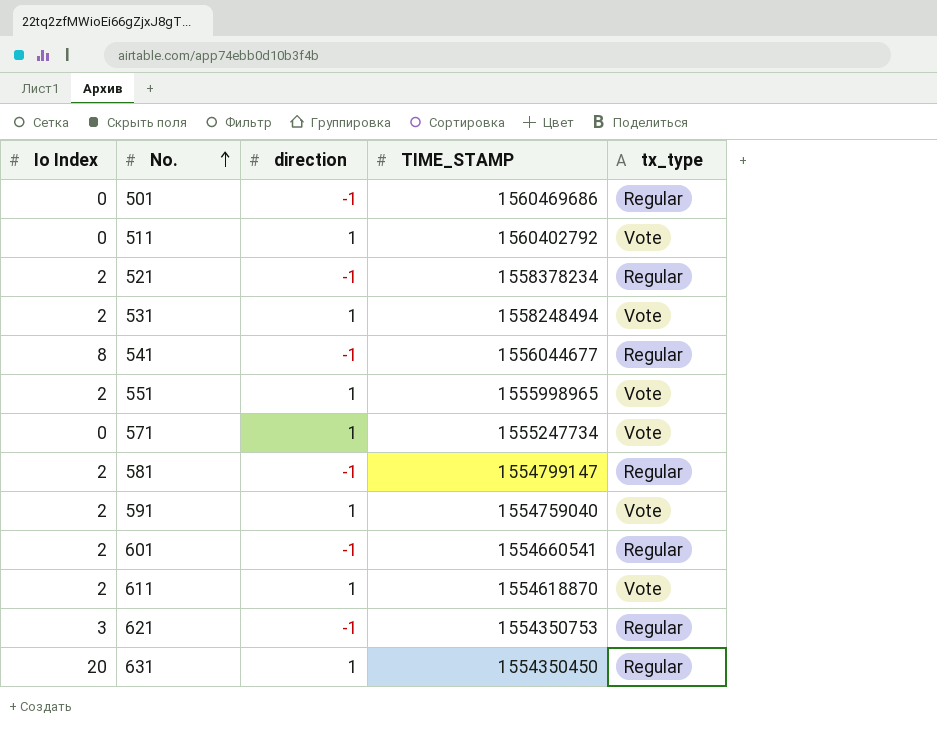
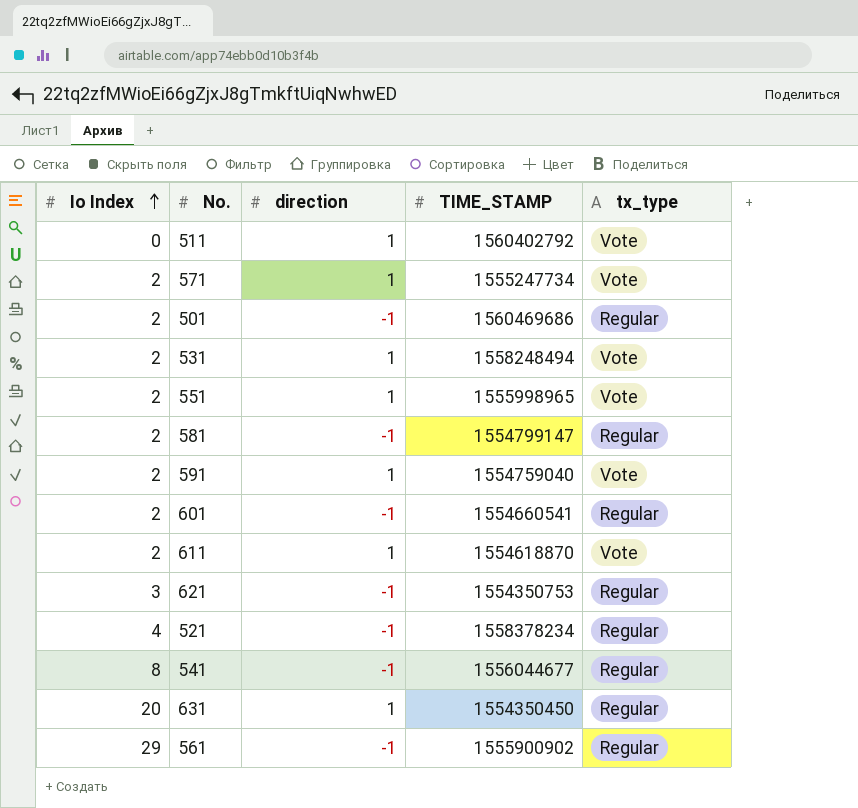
row order: No. ascending -> Io Index ascending
571 | Io Index: 0 -> 2
501 | Io Index: 0 -> 2
521 | Io Index: 2 -> 4
row 561: none -> 29 | -1 | 1555900902 | Regular

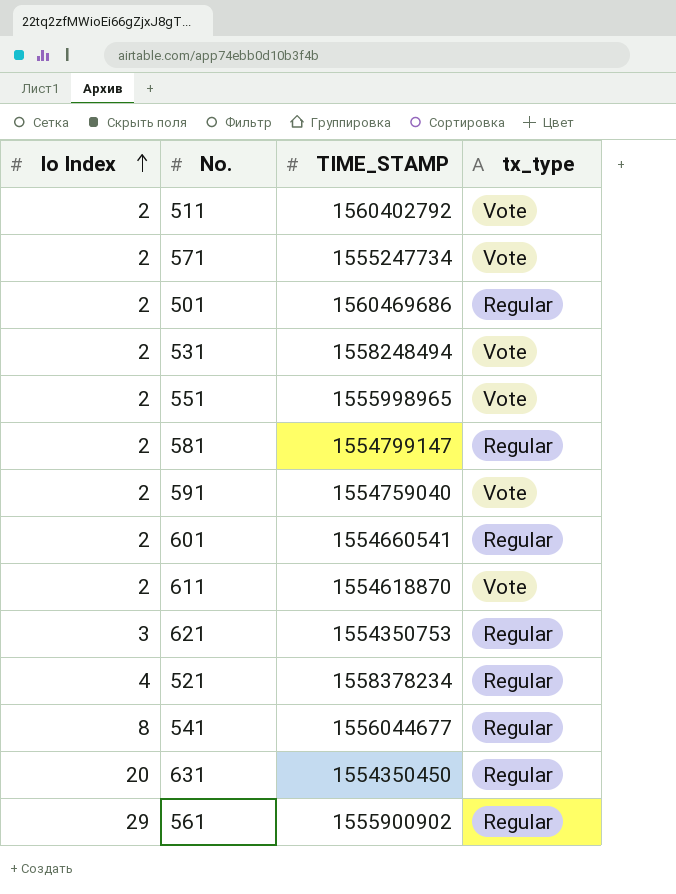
column direction | position: 3 -> none
511 | Io Index: 0 -> 2

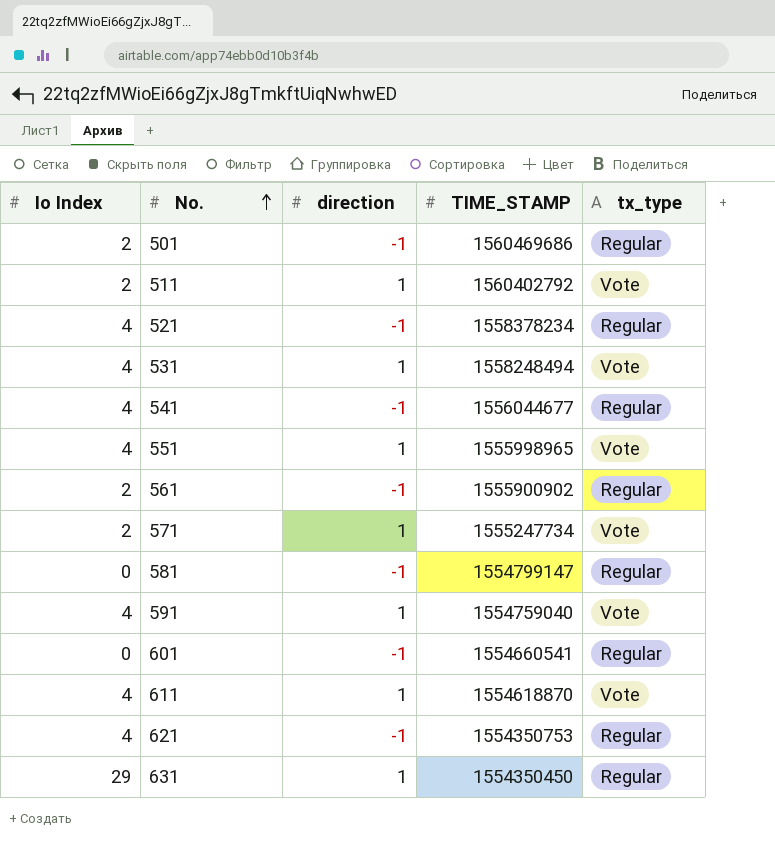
row order: Io Index ascending -> No. ascending
column direction | position: none -> 3
531 | Io Index: 2 -> 4
541 | Io Index: 8 -> 4
551 | Io Index: 2 -> 4
561 | Io Index: 29 -> 2
581 | Io Index: 2 -> 0
591 | Io Index: 2 -> 4
601 | Io Index: 2 -> 0
611 | Io Index: 2 -> 4
621 | Io Index: 3 -> 4
631 | Io Index: 20 -> 29

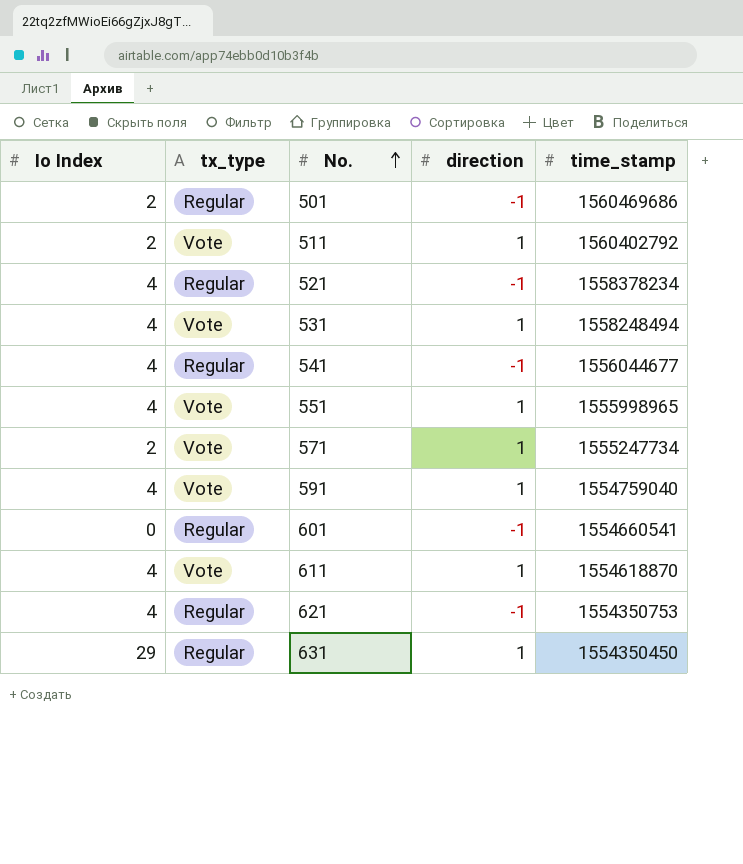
column tx_type | position: 5 -> 2
column name: TIME_STAMP -> time_stamp
row 561: 2 | -1 | 1555900902 | Regular -> none
row 581: 0 | -1 | 1554799147 | Regular -> none

